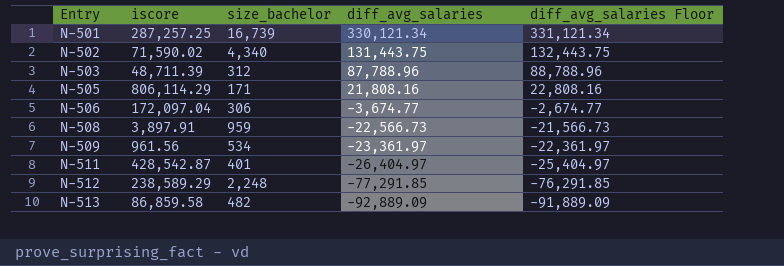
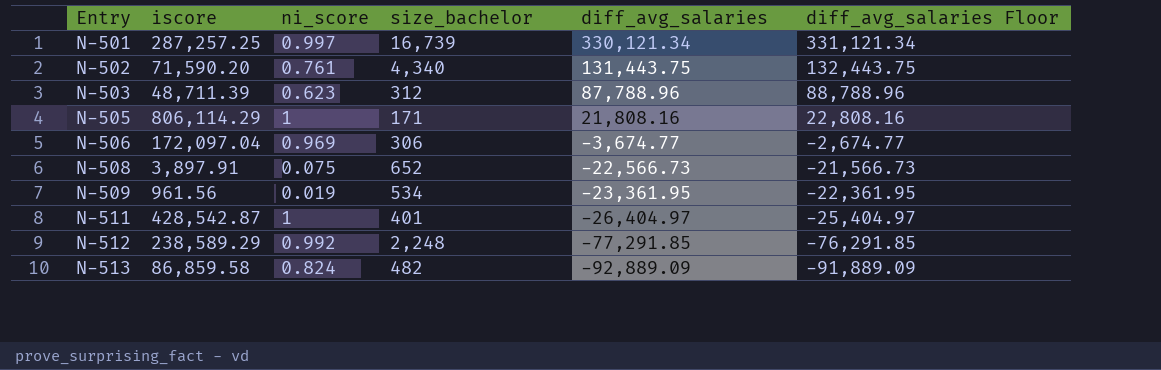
column ni_score | position: none -> 3
N-502 | iscore: 71,590.02 -> 71,590.20
N-508 | size_bachelor: 959 -> 652
N-509 | diff_avg_salaries: -23,361.97 -> -23,361.95
N-509 | diff_avg_salaries Floor: -22,361.97 -> -22,361.95

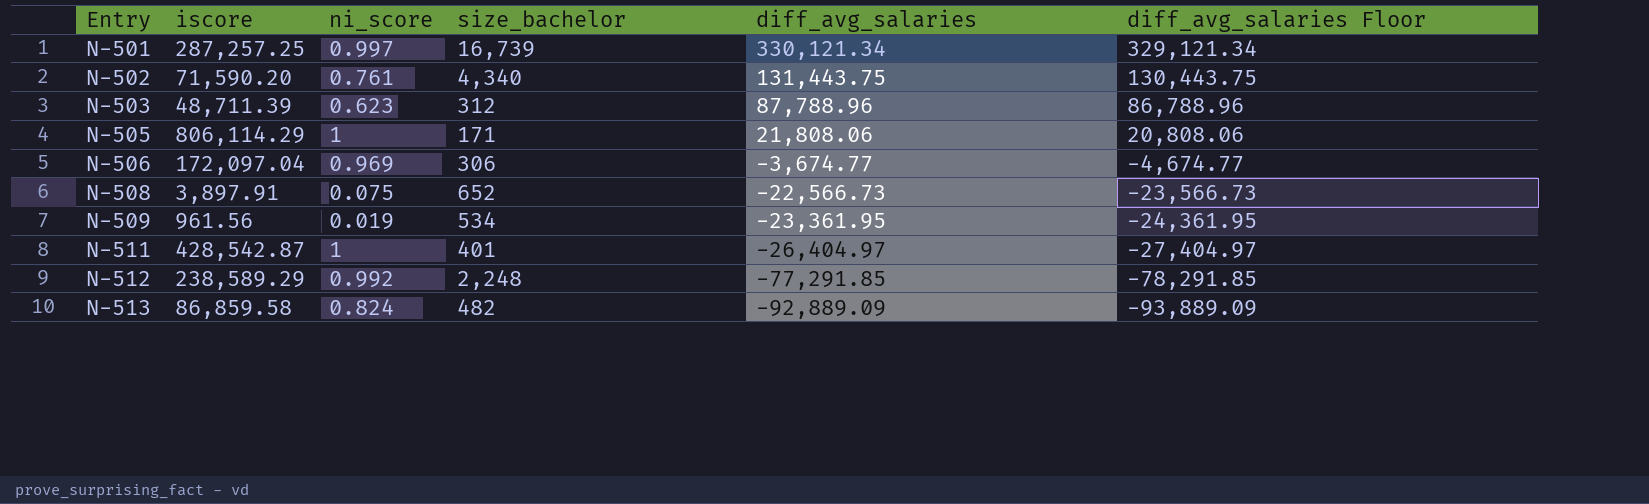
column diff_avg_salaries Floor | formula: [diff_avg_salaries] + 1000 -> [diff_avg_salaries] - 1000
N-505 | diff_avg_salaries: 21,808.16 -> 21,808.06

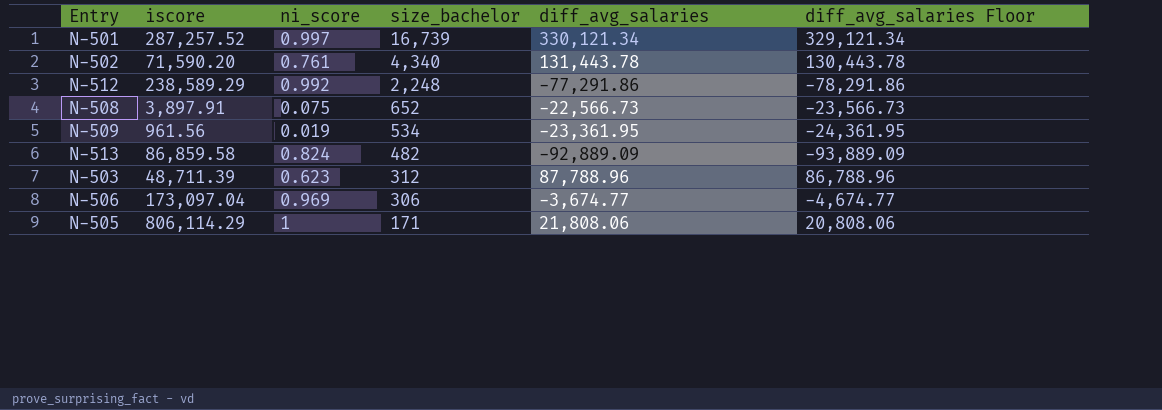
row order: Entry ascending -> size_bachelor descending
row N-511: 428,542.87 | 1 | 401 | -26,404.97 | -27,404.97 -> none
N-501 | iscore: 287,257.25 -> 287,257.52
N-502 | diff_avg_salaries: 131,443.75 -> 131,443.78
N-502 | diff_avg_salaries Floor: 130,443.75 -> 130,443.78
N-512 | diff_avg_salaries: -77,291.85 -> -77,291.86
N-512 | diff_avg_salaries Floor: -78,291.85 -> -78,291.86
N-506 | iscore: 172,097.04 -> 173,097.04

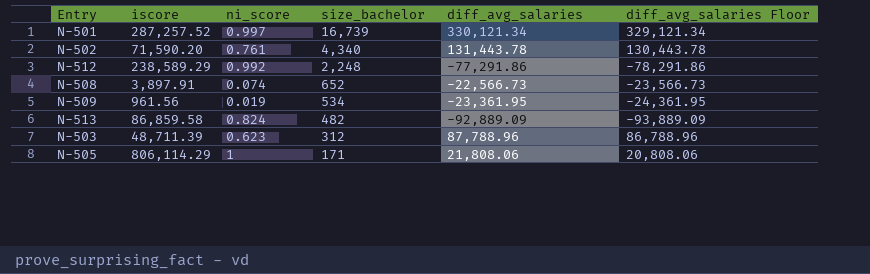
row N-506: 173,097.04 | 0.969 | 306 | -3,674.77 | -4,674.77 -> none
N-508 | ni_score: 0.075 -> 0.074

